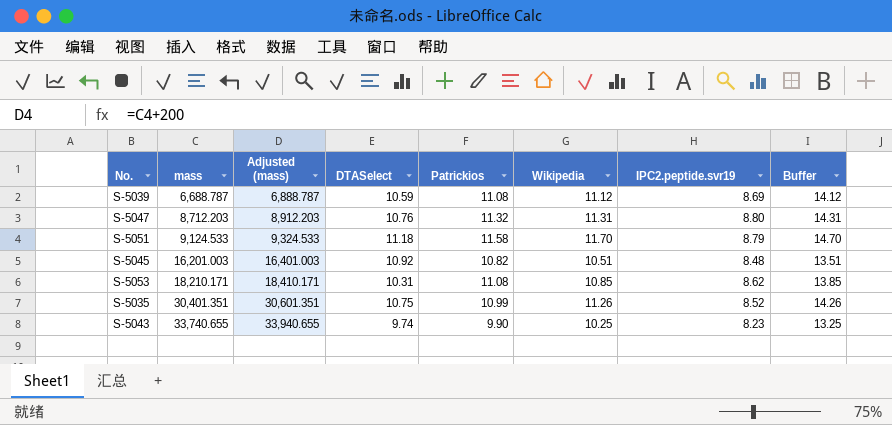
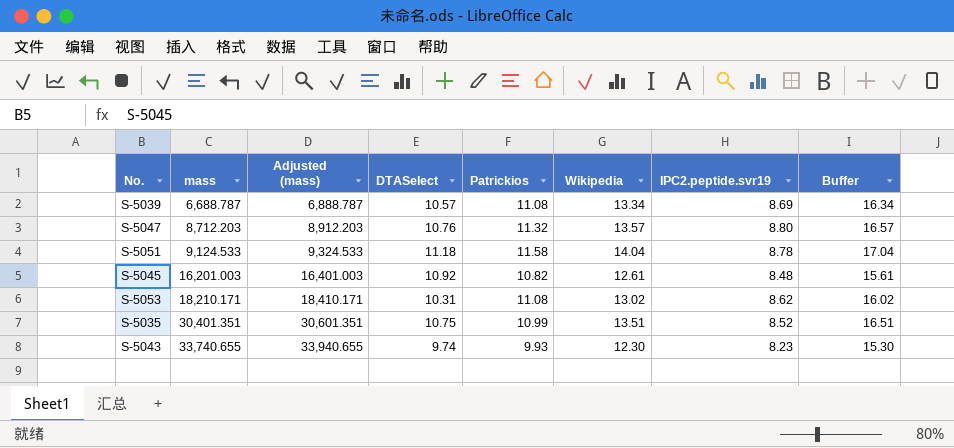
S-5039 | DTASelect: 10.59 -> 10.57
S-5039 | Wikipedia: 11.12 -> 13.34
S-5039 | Buffer: 14.12 -> 16.34
S-5047 | Wikipedia: 11.31 -> 13.57
S-5047 | Buffer: 14.31 -> 16.57
S-5051 | Wikipedia: 11.70 -> 14.04
S-5051 | IPC2.peptide.svr19: 8.79 -> 8.78
S-5051 | Buffer: 14.70 -> 17.04
S-5045 | Wikipedia: 10.51 -> 12.61
S-5045 | Buffer: 13.51 -> 15.61
S-5053 | Wikipedia: 10.85 -> 13.02
S-5053 | Buffer: 13.85 -> 16.02
S-5035 | Wikipedia: 11.26 -> 13.51
S-5035 | Buffer: 14.26 -> 16.51
S-5043 | Patrickios: 9.90 -> 9.93
S-5043 | Wikipedia: 10.25 -> 12.30
S-5043 | Buffer: 13.25 -> 15.30

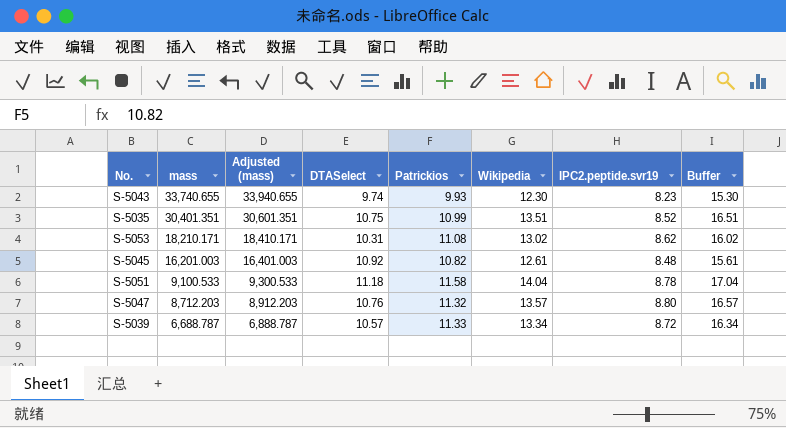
row order: mass ascending -> mass descending
S-5051 | mass: 9,124.533 -> 9,100.533
S-5051 | Adjusted (mass): 9,324.533 -> 9,300.533
S-5039 | Patrickios: 11.08 -> 11.33
S-5039 | IPC2.peptide.svr19: 8.69 -> 8.72

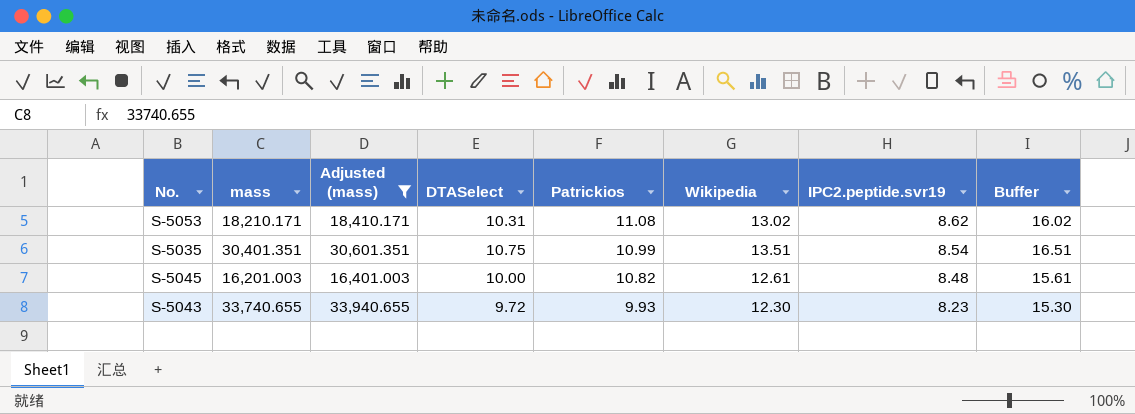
filter: none -> Adjusted (mass) >= 16,401.003
row order: mass descending -> Patrickios descending
S-5035 | IPC2.peptide.svr19: 8.52 -> 8.54
S-5045 | DTASelect: 10.92 -> 10.00
S-5043 | DTASelect: 9.74 -> 9.72

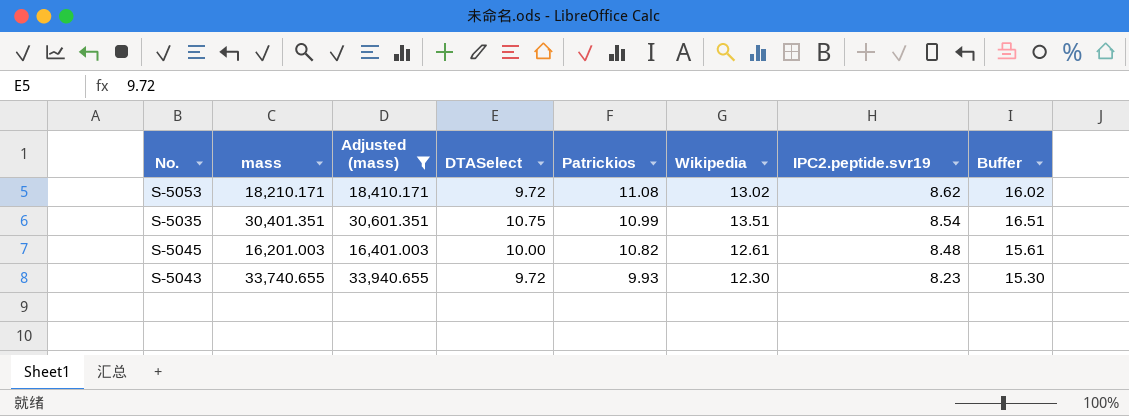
S-5053 | DTASelect: 10.31 -> 9.72

